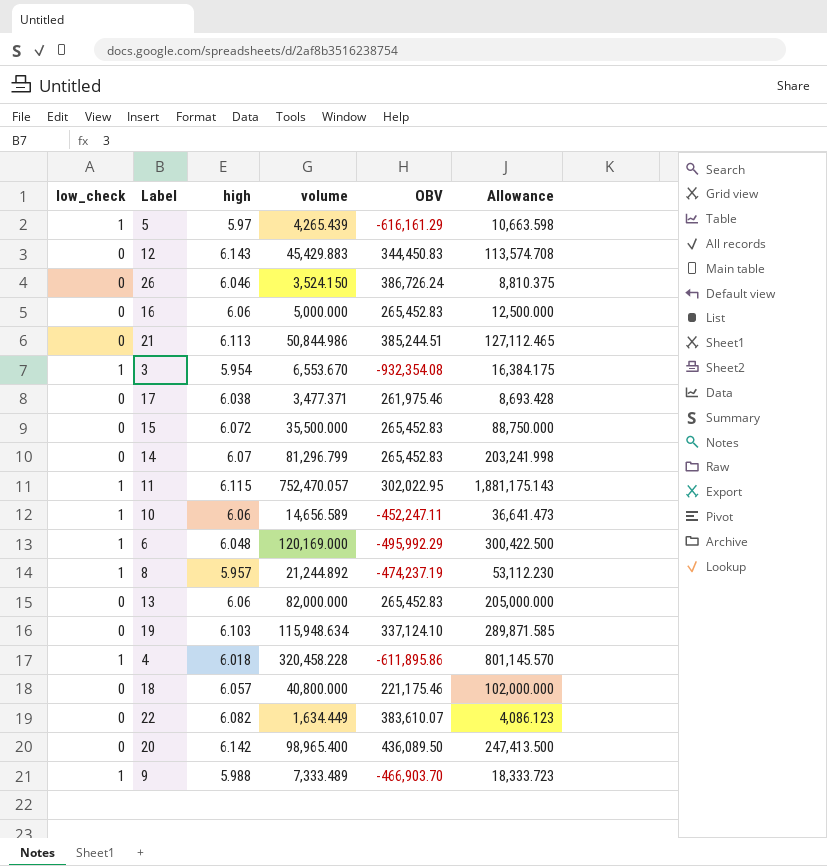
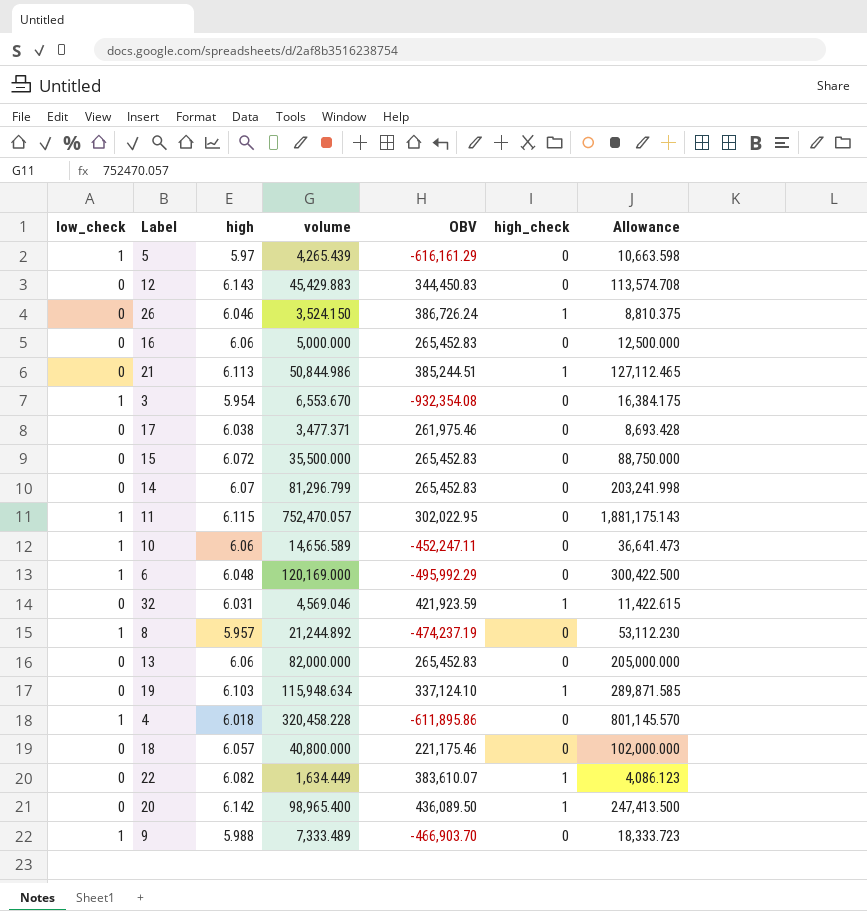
column high_check | position: none -> 6
row 32: none -> 0 | 6.031 | 4,569.046 | 421,923.59 | 1 | 11,422.615

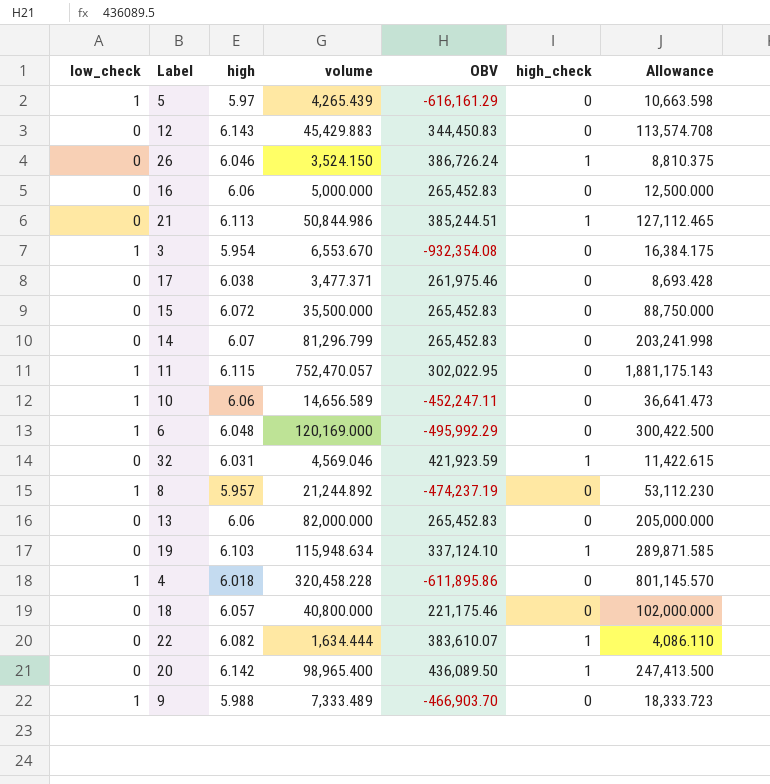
22 | volume: 1,634.449 -> 1,634.444
22 | Allowance: 4,086.123 -> 4,086.110

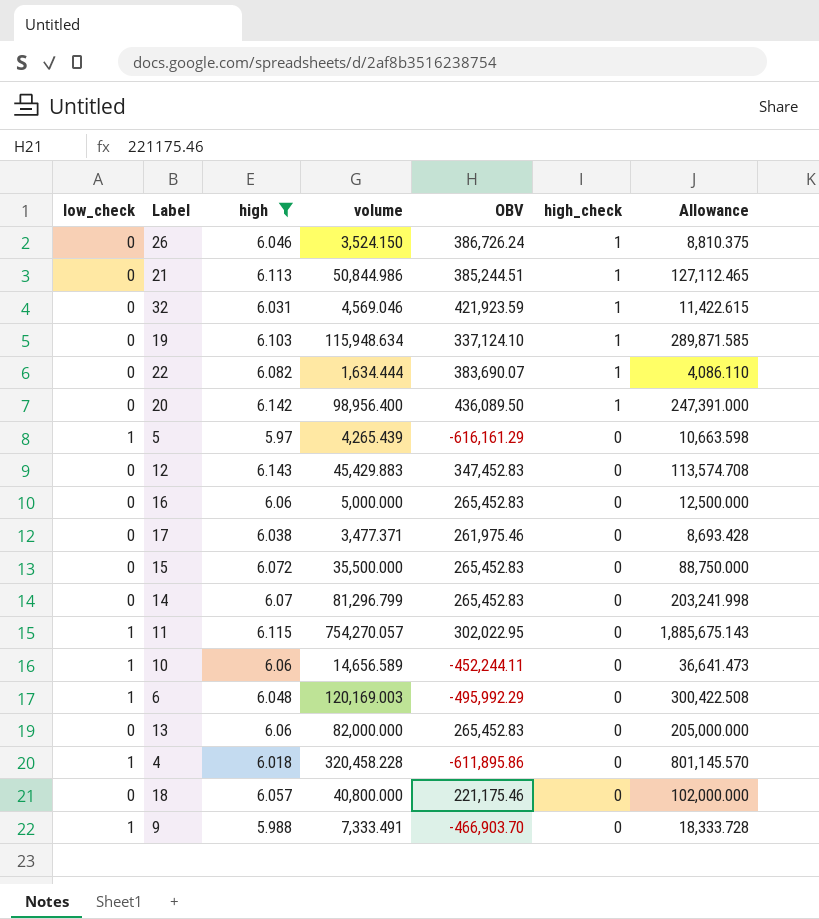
filter: none -> high >= 5.97
row order: none -> high_check descending
22 | OBV: 383,610.07 -> 383,690.07
20 | volume: 98,965.400 -> 98,956.400
20 | Allowance: 247,413.500 -> 247,391.000
12 | OBV: 344,450.83 -> 347,452.83
11 | volume: 752,470.057 -> 754,270.057
11 | Allowance: 1,881,175.143 -> 1,885,675.143
10 | OBV: -452,247.11 -> -452,244.11
6 | volume: 120,169.000 -> 120,169.003
6 | Allowance: 300,422.500 -> 300,422.508
9 | volume: 7,333.489 -> 7,333.491
9 | Allowance: 18,333.723 -> 18,333.728

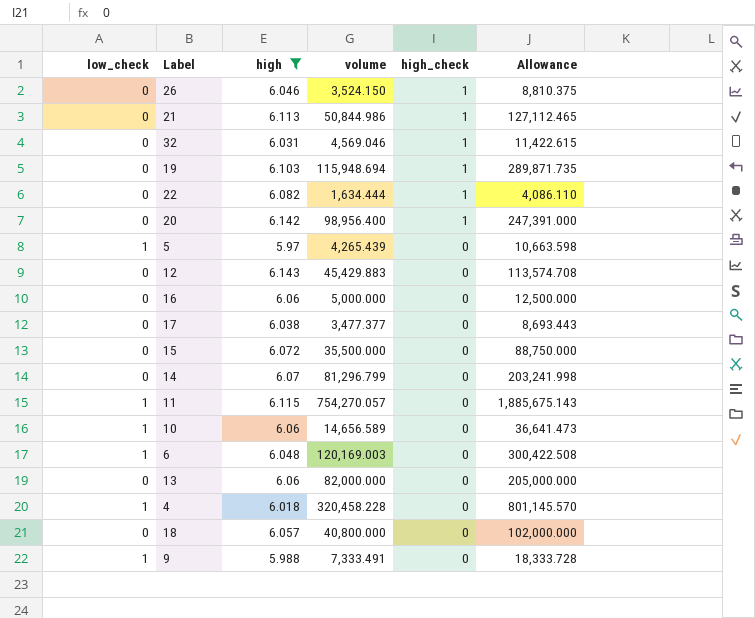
column OBV | position: 5 -> none
19 | volume: 115,948.634 -> 115,948.694
19 | Allowance: 289,871.585 -> 289,871.735
17 | volume: 3,477.371 -> 3,477.377
17 | Allowance: 8,693.428 -> 8,693.443

